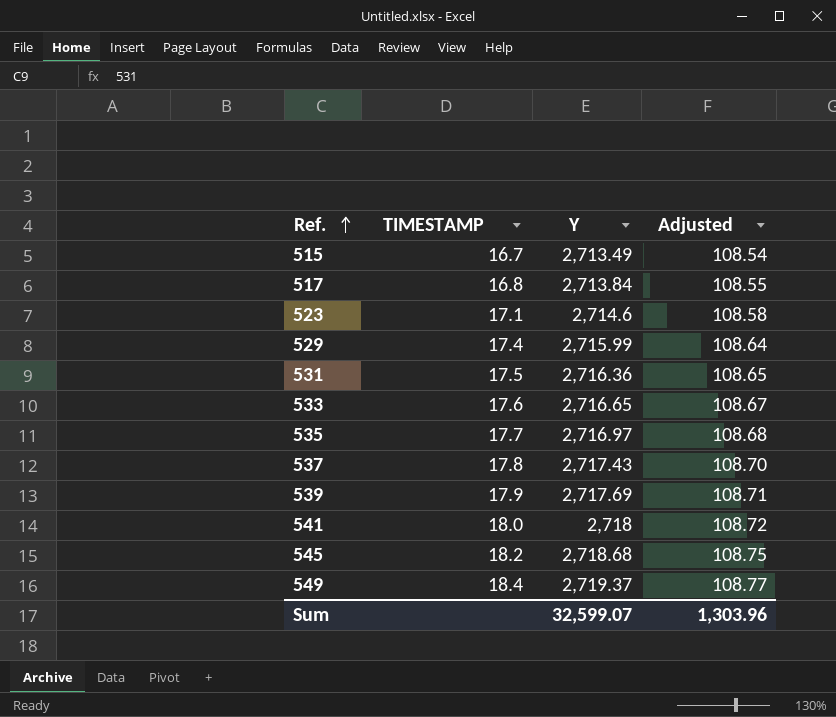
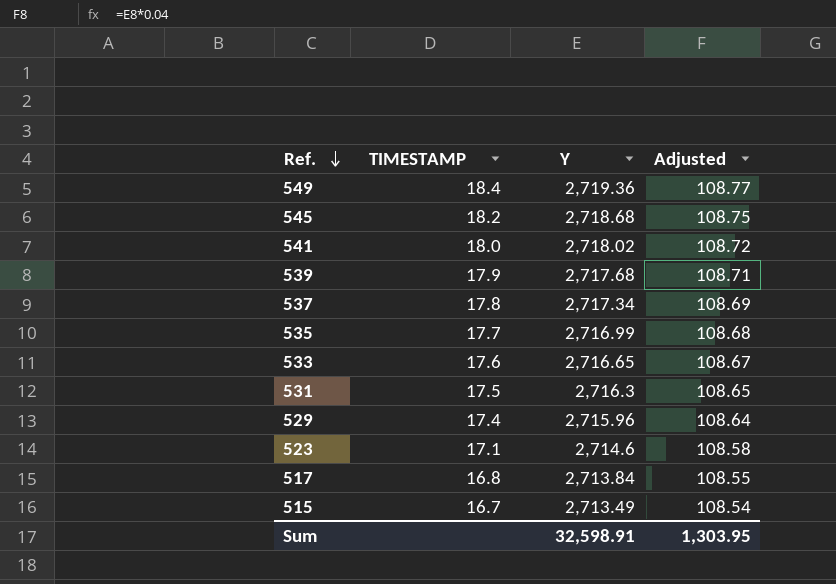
row order: Ref. ascending -> Ref. descending
549 | Y: 2,719.37 -> 2,719.36
541 | Y: 2,718 -> 2,718.02
539 | Y: 2,717.69 -> 2,717.68
537 | Y: 2,717.43 -> 2,717.34
537 | Adjusted: 108.70 -> 108.69
535 | Y: 2,716.97 -> 2,716.99
531 | Y: 2,716.36 -> 2,716.3
529 | Y: 2,715.99 -> 2,715.96
Sum | Y: 32,599.07 -> 32,598.91
Sum | Adjusted: 1,303.96 -> 1,303.95

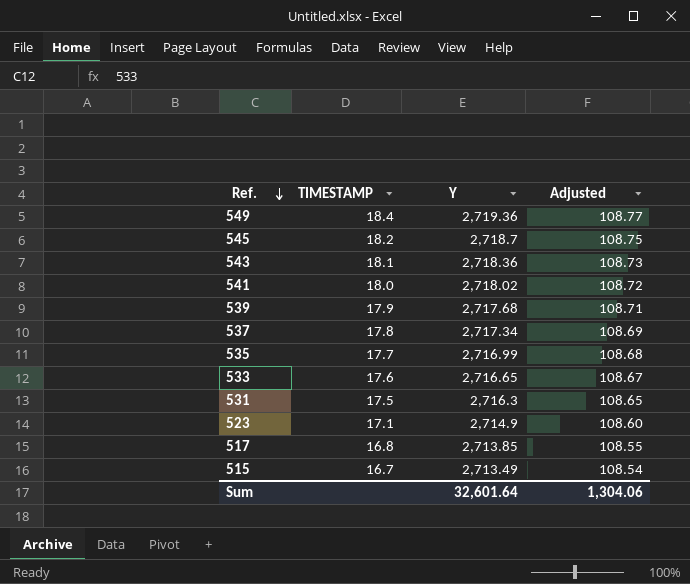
row 529: 17.4 | 2,715.96 | 108.64 -> none
545 | Y: 2,718.68 -> 2,718.7
row 543: none -> 18.1 | 2,718.36 | 108.73
523 | Y: 2,714.6 -> 2,714.9
523 | Adjusted: 108.58 -> 108.60
517 | Y: 2,713.84 -> 2,713.85
Sum | Y: 32,598.91 -> 32,601.64
Sum | Adjusted: 1,303.95 -> 1,304.06

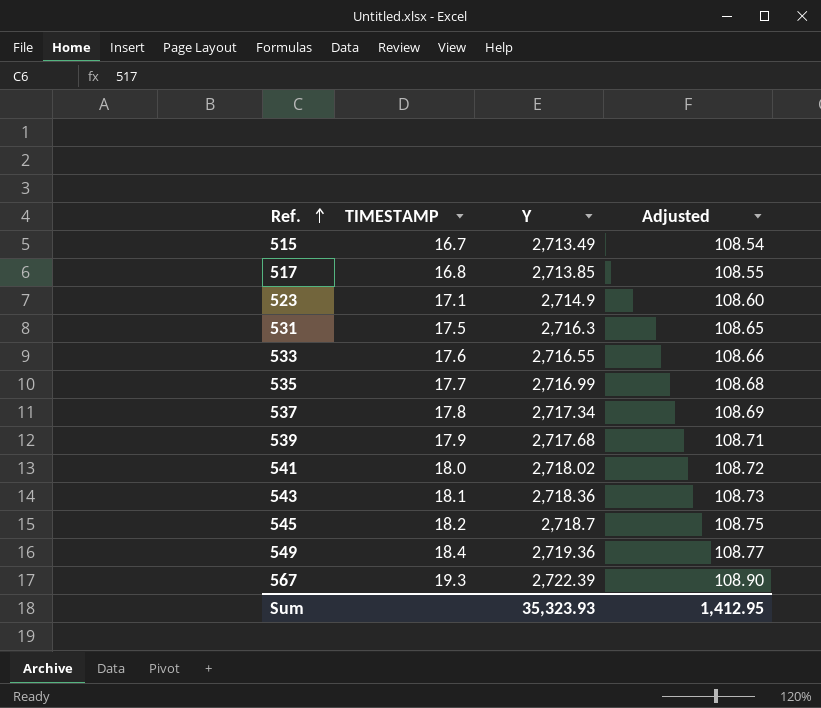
row order: Ref. descending -> Ref. ascending
533 | Y: 2,716.65 -> 2,716.55
533 | Adjusted: 108.67 -> 108.66
row 567: none -> 19.3 | 2,722.39 | 108.90
Sum | Y: 32,601.64 -> 35,323.93
Sum | Adjusted: 1,304.06 -> 1,412.95

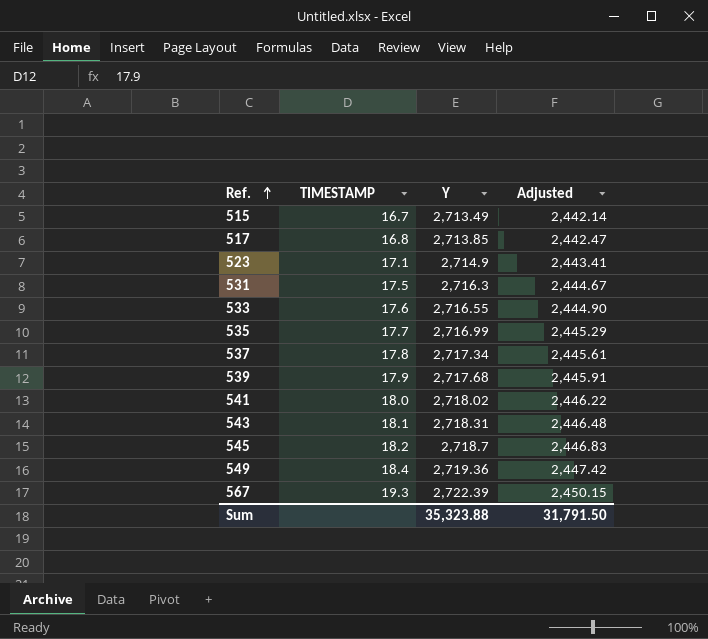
column Adjusted | formula: [Y] * 0.04 -> [Y] * 0.9
543 | Y: 2,718.36 -> 2,718.31
Sum | Y: 35,323.93 -> 35,323.88
Sum | Adjusted: 1,412.95 -> 31,791.50

